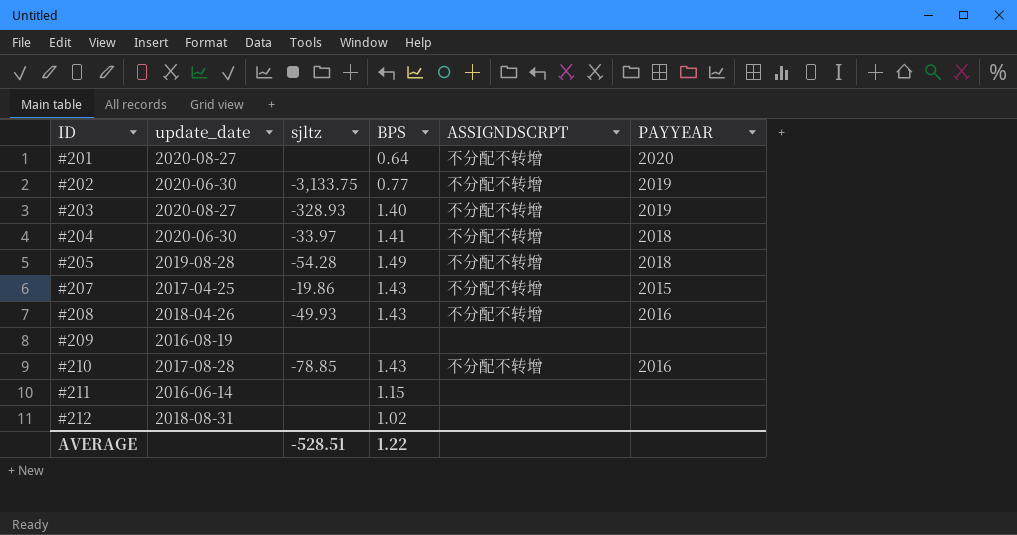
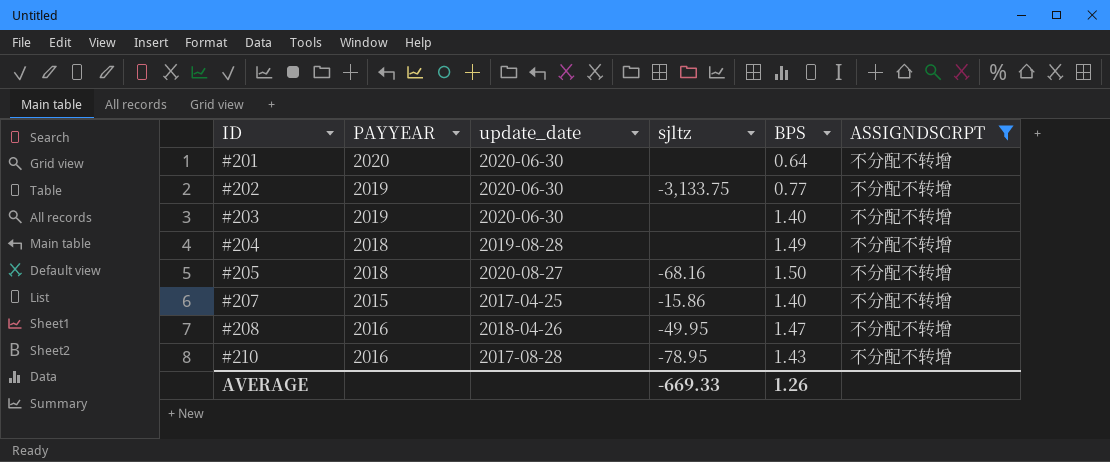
filter: none -> ASSIGNDSCRPT = 不分配不转增
column PAYYEAR | position: 6 -> 2
#201 | update_date: 2020-08-27 -> 2020-06-30
#203 | update_date: 2020-08-27 -> 2020-06-30
#203 | sjltz: -328.93 -> none
#204 | update_date: 2020-06-30 -> 2019-08-28
#204 | sjltz: -33.97 -> none
#204 | BPS: 1.41 -> 1.49
#205 | update_date: 2019-08-28 -> 2020-08-27
#205 | sjltz: -54.28 -> -68.16
#205 | BPS: 1.49 -> 1.50
#207 | sjltz: -19.86 -> -15.86
#207 | BPS: 1.43 -> 1.40
#208 | sjltz: -49.93 -> -49.95
#208 | BPS: 1.43 -> 1.47
#210 | sjltz: -78.85 -> -78.95
AVERAGE | sjltz: -528.51 -> -669.33
AVERAGE | BPS: 1.22 -> 1.26

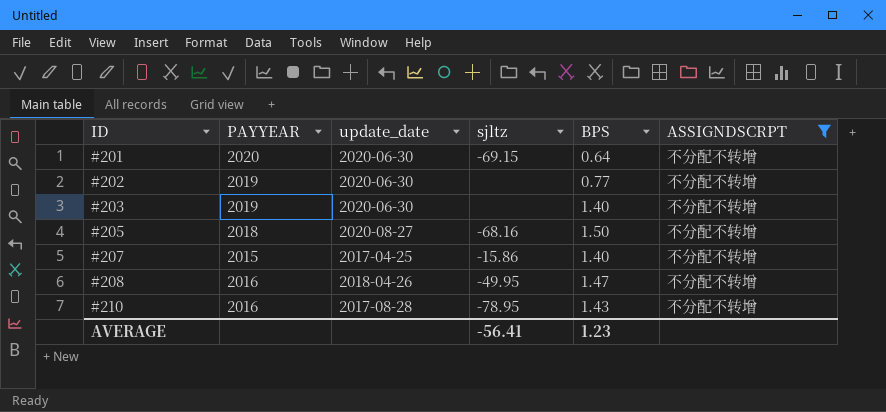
row #204: 2018 | 2019-08-28 | none | 1.49 | 不分配不转增 -> none
#201 | sjltz: none -> -69.15
#202 | sjltz: -3,133.75 -> none
AVERAGE | sjltz: -669.33 -> -56.41
AVERAGE | BPS: 1.26 -> 1.23

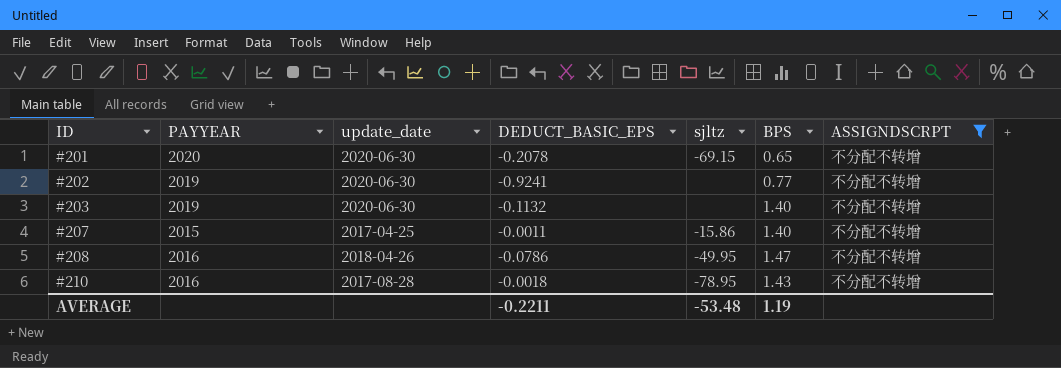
column DEDUCT_BASIC_EPS | position: none -> 4
row #205: 2018 | 2020-08-27 | -68.16 | 1.50 | 不分配不转增 -> none
#201 | BPS: 0.64 -> 0.65
AVERAGE | sjltz: -56.41 -> -53.48
AVERAGE | BPS: 1.23 -> 1.19

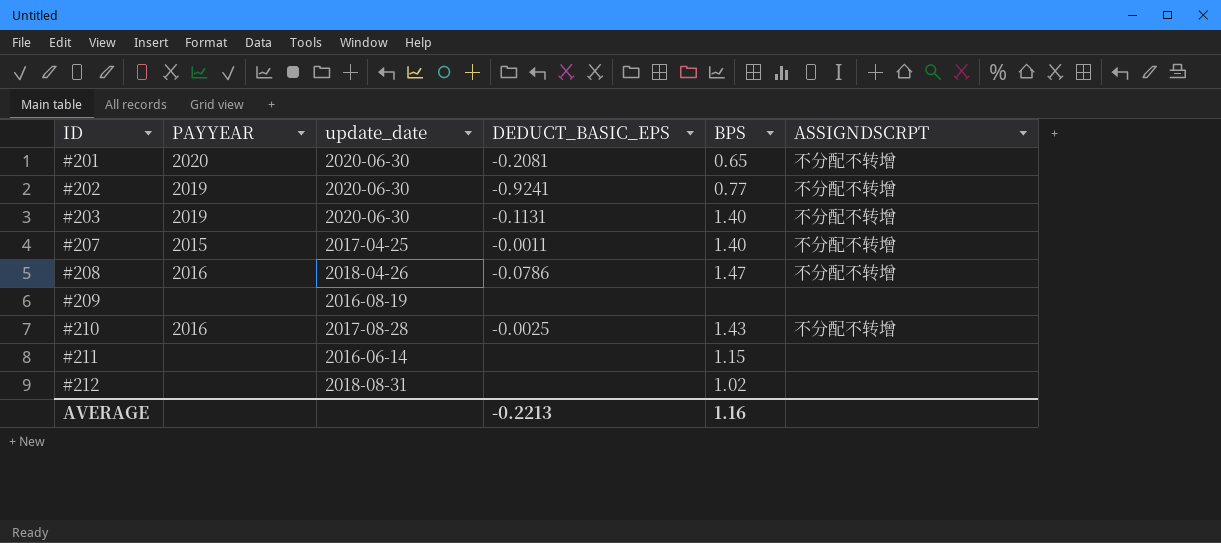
filter: ASSIGNDSCRPT = 不分配不转增 -> none
column sjltz | position: 5 -> none
#201 | DEDUCT_BASIC_EPS: -0.2078 -> -0.2081
#203 | DEDUCT_BASIC_EPS: -0.1132 -> -0.1131
#210 | DEDUCT_BASIC_EPS: -0.0018 -> -0.0025
AVERAGE | DEDUCT_BASIC_EPS: -0.2211 -> -0.2213
AVERAGE | BPS: 1.19 -> 1.16

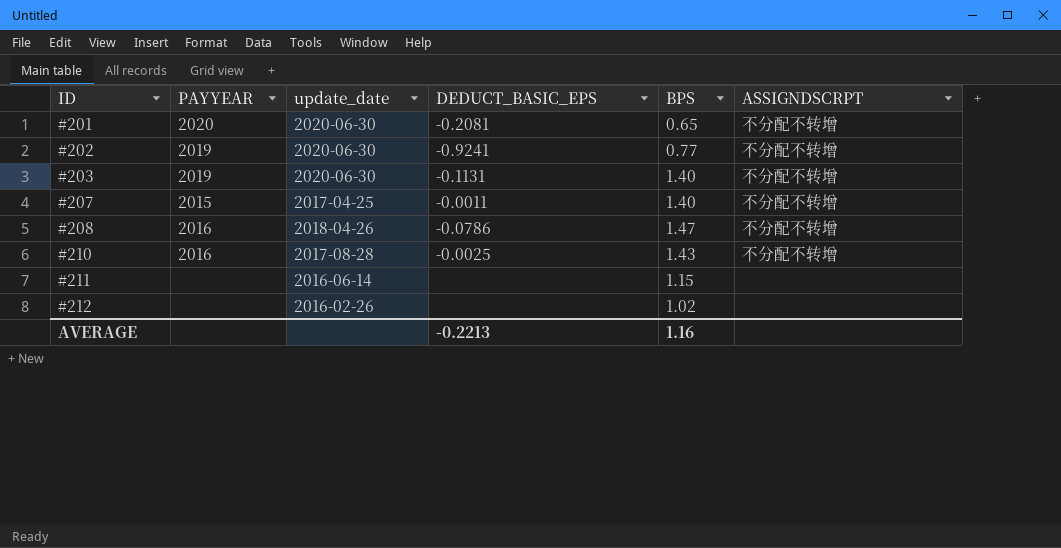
row #209: none | 2016-08-19 | none | none | none -> none
#212 | update_date: 2018-08-31 -> 2016-02-26

